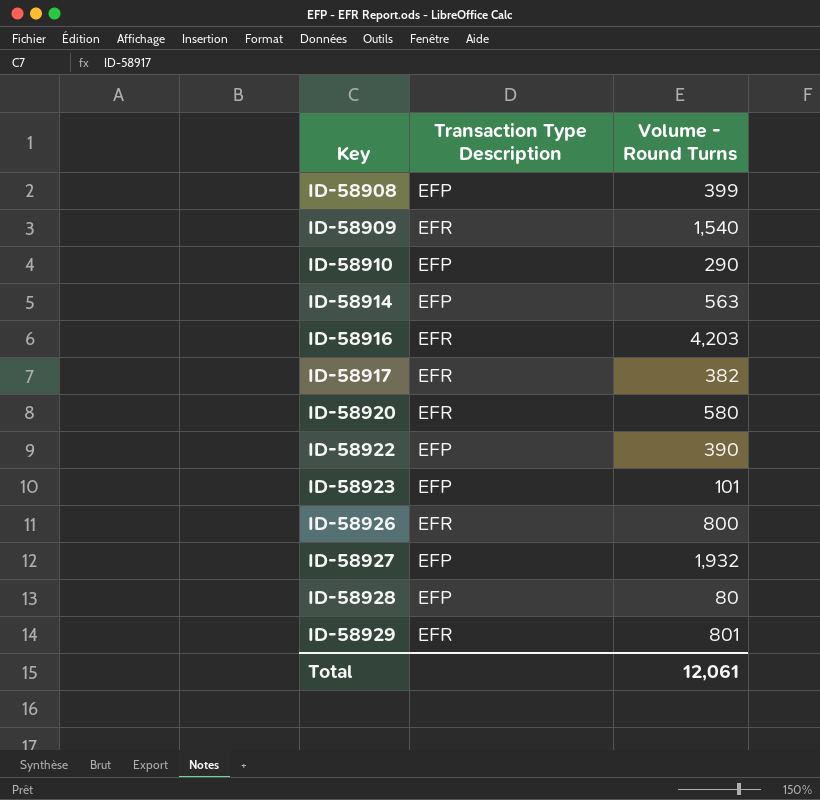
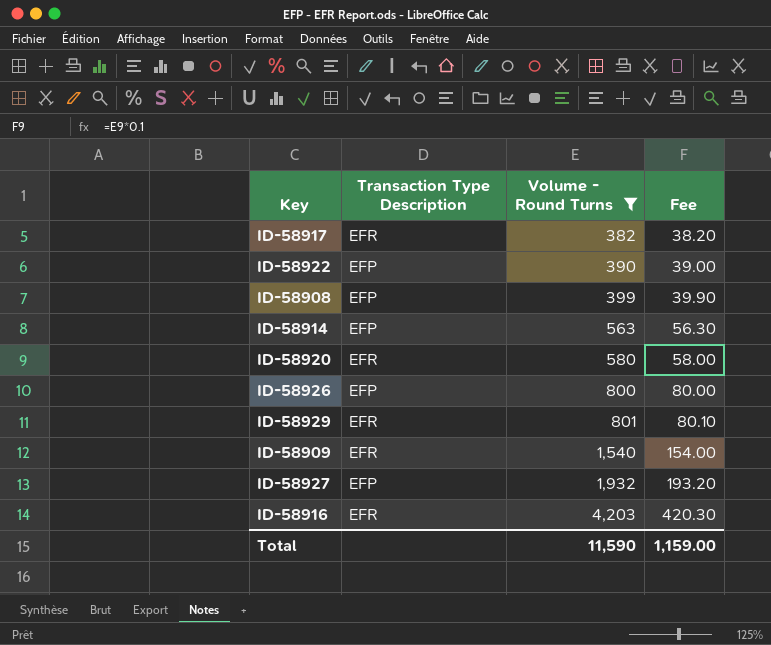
filter: none -> Volume - Round Turns >= 382
row order: Key ascending -> Volume - Round Turns ascending
column Fee | formula: none -> [Volume - Round Turns] * 0.1
ID-58926 | Transaction Type Description: EFR -> EFP
Total | Volume - Round Turns: 12,061 -> 11,590

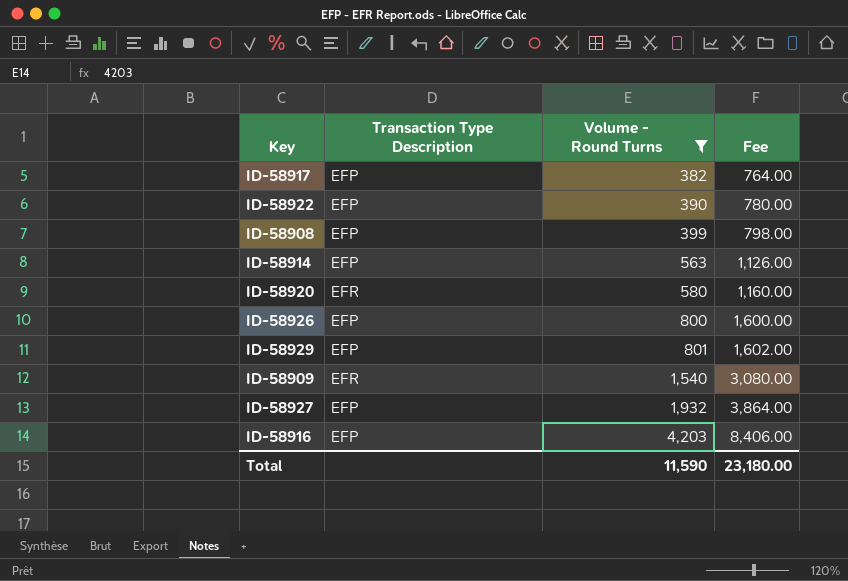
column Fee | formula: [Volume - Round Turns] * 0.1 -> [Volume - Round Turns] * 2
ID-58917 | Transaction Type Description: EFR -> EFP
ID-58929 | Transaction Type Description: EFR -> EFP
ID-58916 | Transaction Type Description: EFR -> EFP
Total | Fee: 1,159.00 -> 23,180.00

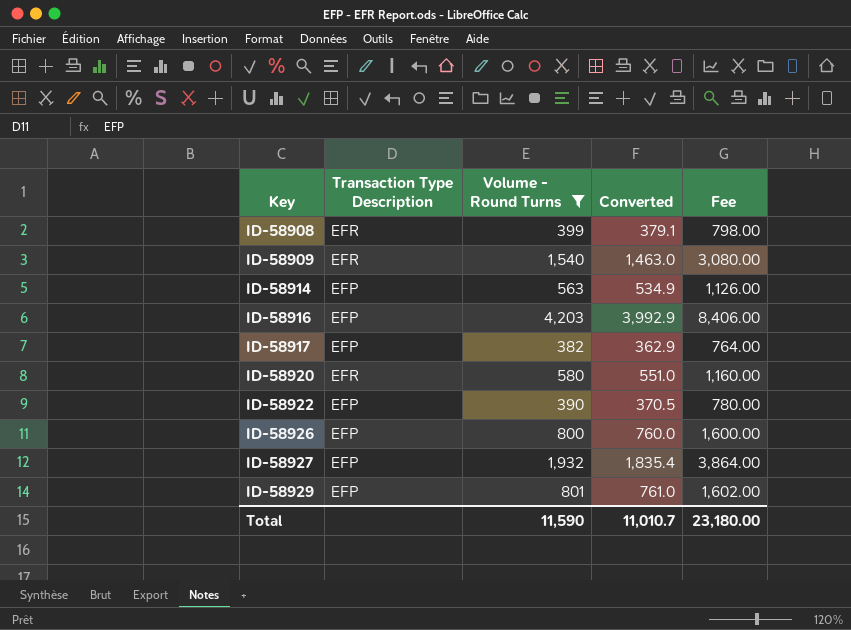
row order: Volume - Round Turns ascending -> Key ascending
column Converted | formula: none -> [Volume - Round Turns] * 0.95
ID-58908 | Transaction Type Description: EFP -> EFR

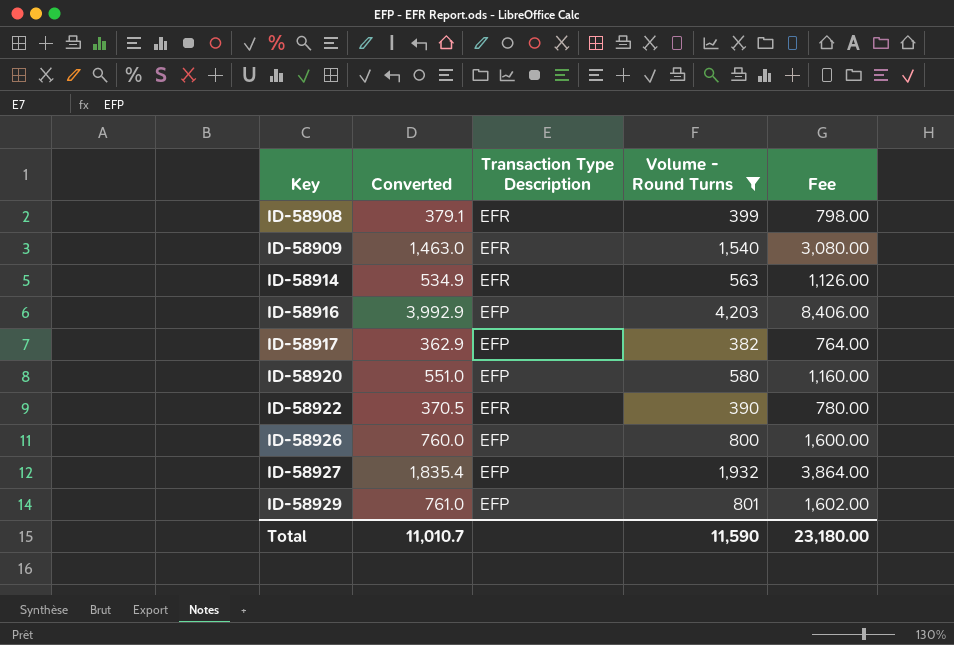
column Converted | position: 4 -> 2
ID-58914 | Transaction Type Description: EFP -> EFR
ID-58920 | Transaction Type Description: EFR -> EFP
ID-58922 | Transaction Type Description: EFP -> EFR

